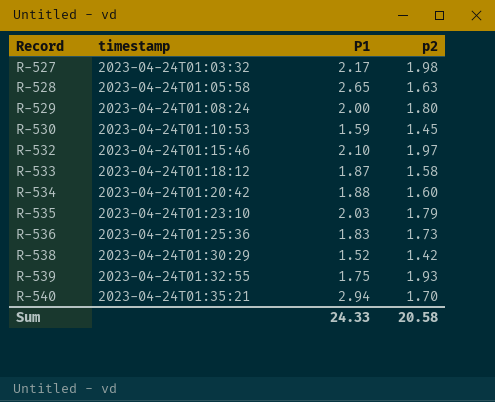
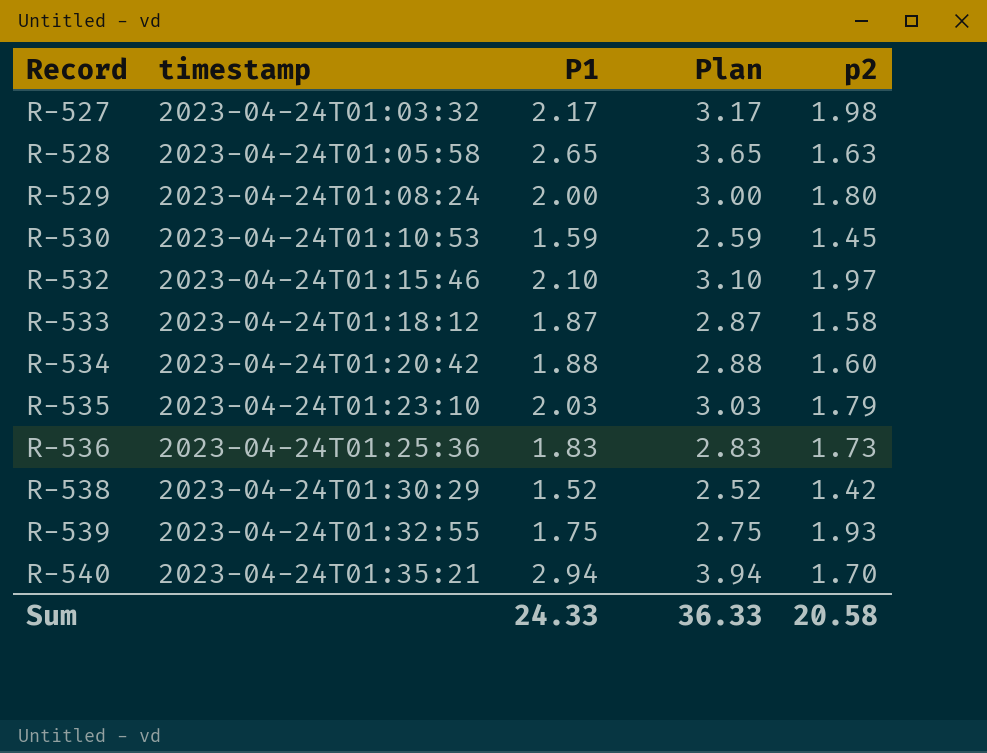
column Plan | formula: none -> [P1] + 1

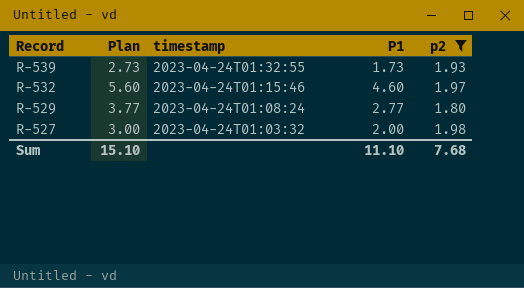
filter: none -> p2 >= 1.80
row order: Record ascending -> Record descending
column Plan | position: 4 -> 2
R-539 | Plan: 2.75 -> 2.73
R-539 | P1: 1.75 -> 1.73
R-532 | Plan: 3.10 -> 5.60
R-532 | P1: 2.10 -> 4.60
R-529 | Plan: 3.00 -> 3.77
R-529 | P1: 2.00 -> 2.77
R-527 | Plan: 3.17 -> 3.00
R-527 | P1: 2.17 -> 2.00
Sum | Plan: 36.33 -> 15.10
Sum | P1: 24.33 -> 11.10
Sum | p2: 20.58 -> 7.68

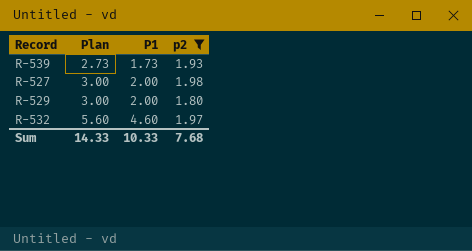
row order: Record descending -> Plan ascending
column timestamp | position: 3 -> none
R-529 | Plan: 3.77 -> 3.00
R-529 | P1: 2.77 -> 2.00
Sum | Plan: 15.10 -> 14.33
Sum | P1: 11.10 -> 10.33

